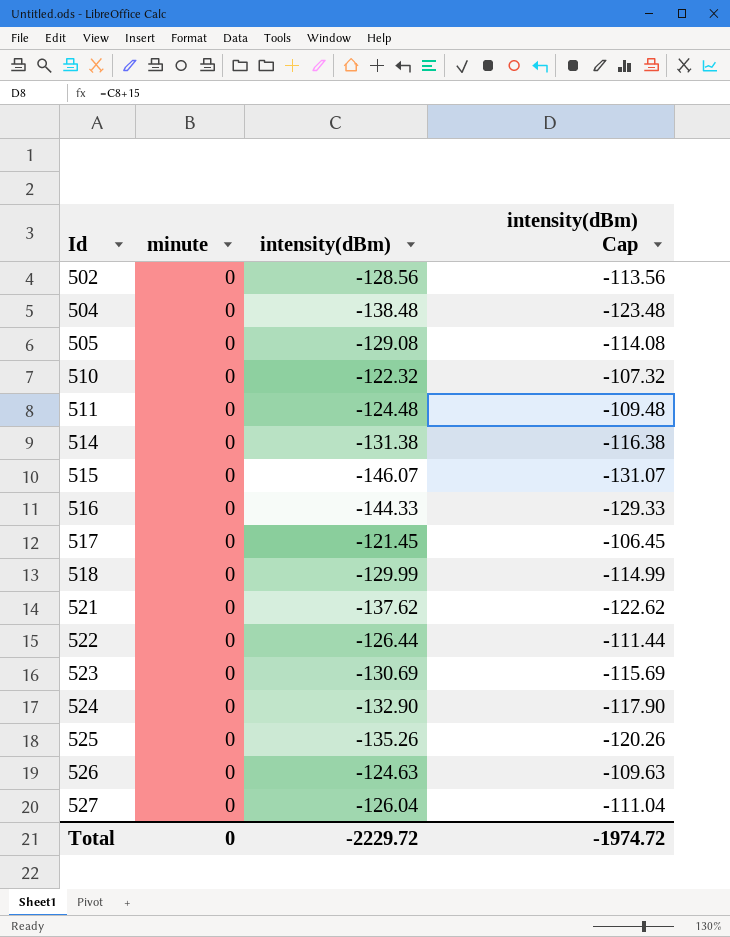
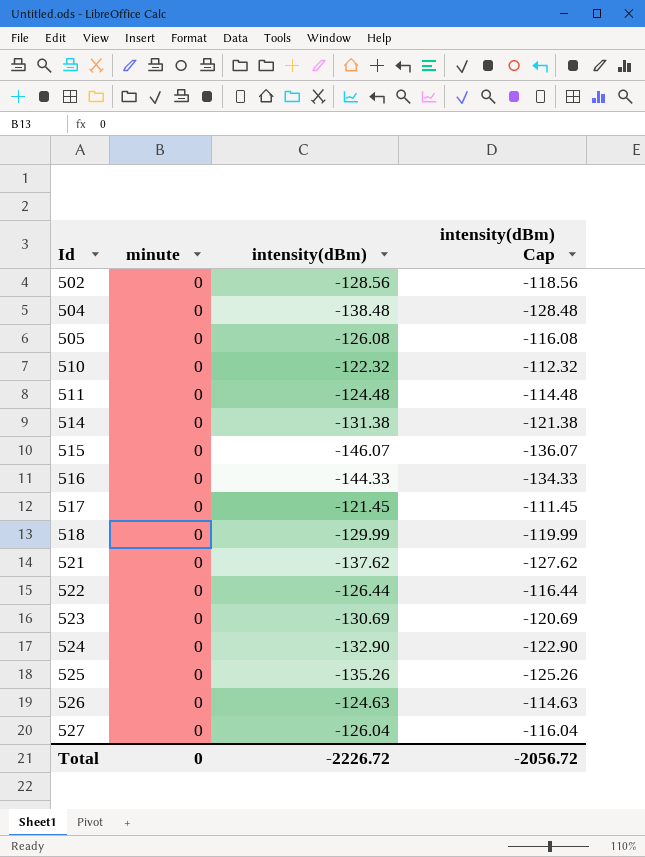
column intensity(dBm) Cap | formula: [intensity(dBm)] + 15 -> [intensity(dBm)] + 10
505 | intensity(dBm): -129.08 -> -126.08
Total | intensity(dBm): -2229.72 -> -2226.72
Total | intensity(dBm) Cap: -1974.72 -> -2056.72

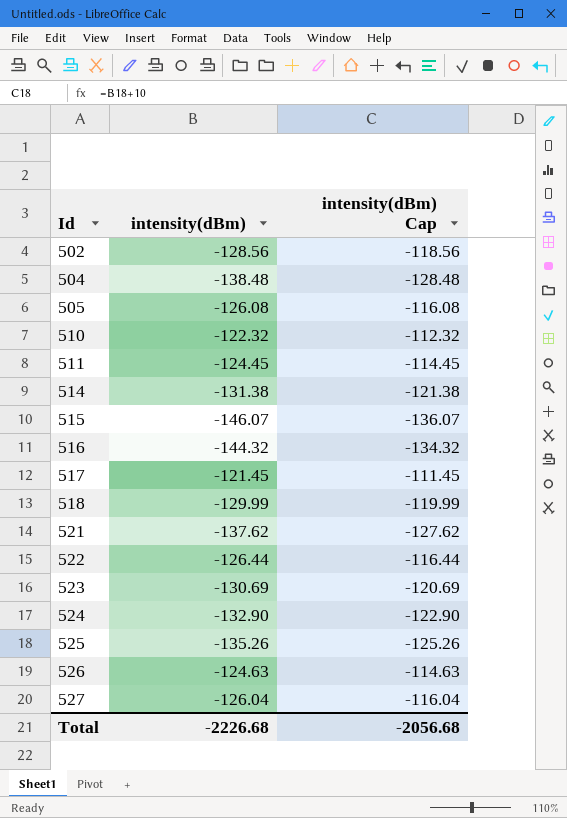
column minute | position: 2 -> none
511 | intensity(dBm): -124.48 -> -124.45
511 | intensity(dBm) Cap: -114.48 -> -114.45
516 | intensity(dBm): -144.33 -> -144.32
516 | intensity(dBm) Cap: -134.33 -> -134.32
Total | intensity(dBm): -2226.72 -> -2226.68
Total | intensity(dBm) Cap: -2056.72 -> -2056.68

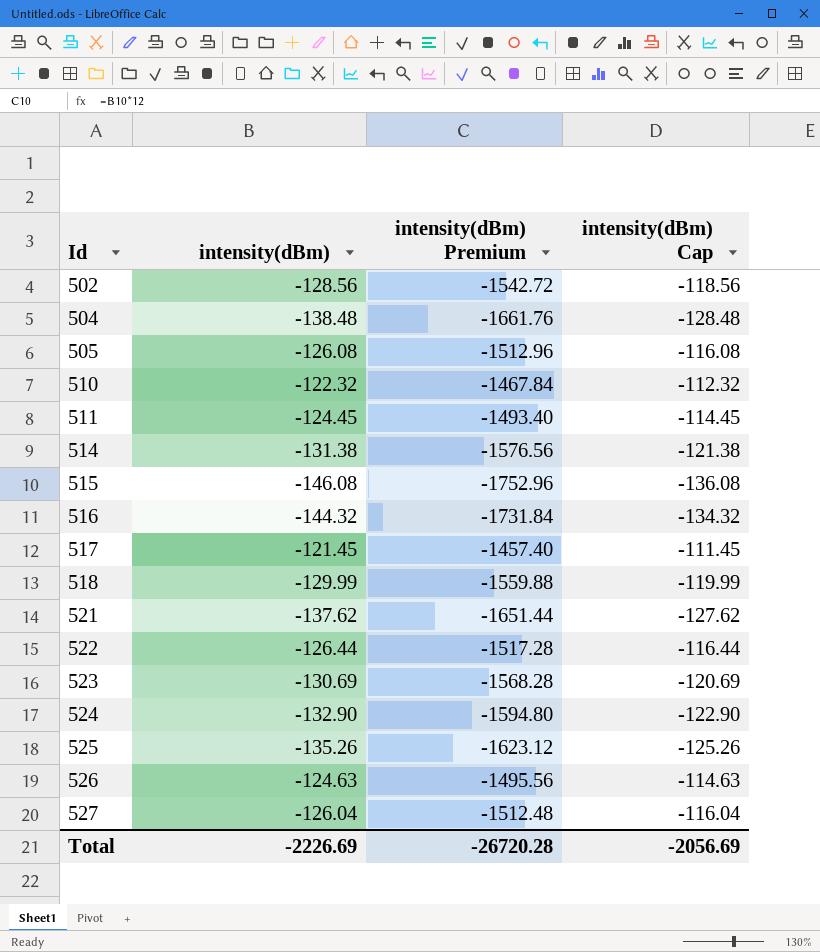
column intensity(dBm) Premium | formula: none -> [intensity(dBm)] * 12
515 | intensity(dBm): -146.07 -> -146.08
515 | intensity(dBm) Cap: -136.07 -> -136.08
Total | intensity(dBm): -2226.68 -> -2226.69
Total | intensity(dBm) Cap: -2056.68 -> -2056.69

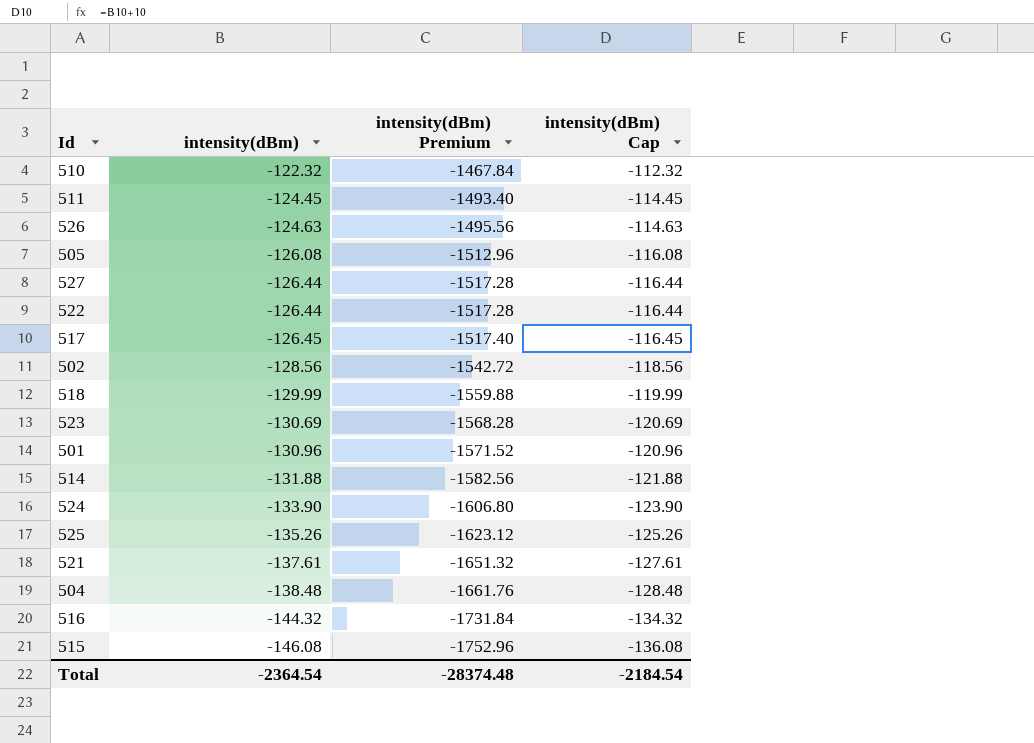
row order: Id ascending -> intensity(dBm) descending
527 | intensity(dBm): -126.04 -> -126.44
527 | intensity(dBm) Premium: -1512.48 -> -1517.28
527 | intensity(dBm) Cap: -116.04 -> -116.44
517 | intensity(dBm): -121.45 -> -126.45
517 | intensity(dBm) Premium: -1457.40 -> -1517.40
517 | intensity(dBm) Cap: -111.45 -> -116.45
row 501: none -> -130.96 | -1571.52 | -120.96
514 | intensity(dBm): -131.38 -> -131.88
514 | intensity(dBm) Premium: -1576.56 -> -1582.56
514 | intensity(dBm) Cap: -121.38 -> -121.88
524 | intensity(dBm): -132.90 -> -133.90
524 | intensity(dBm) Premium: -1594.80 -> -1606.80
524 | intensity(dBm) Cap: -122.90 -> -123.90
521 | intensity(dBm): -137.62 -> -137.61
521 | intensity(dBm) Premium: -1651.44 -> -1651.32
521 | intensity(dBm) Cap: -127.62 -> -127.61
Total | intensity(dBm): -2226.69 -> -2364.54
Total | intensity(dBm) Premium: -26720.28 -> -28374.48
Total | intensity(dBm) Cap: -2056.69 -> -2184.54

